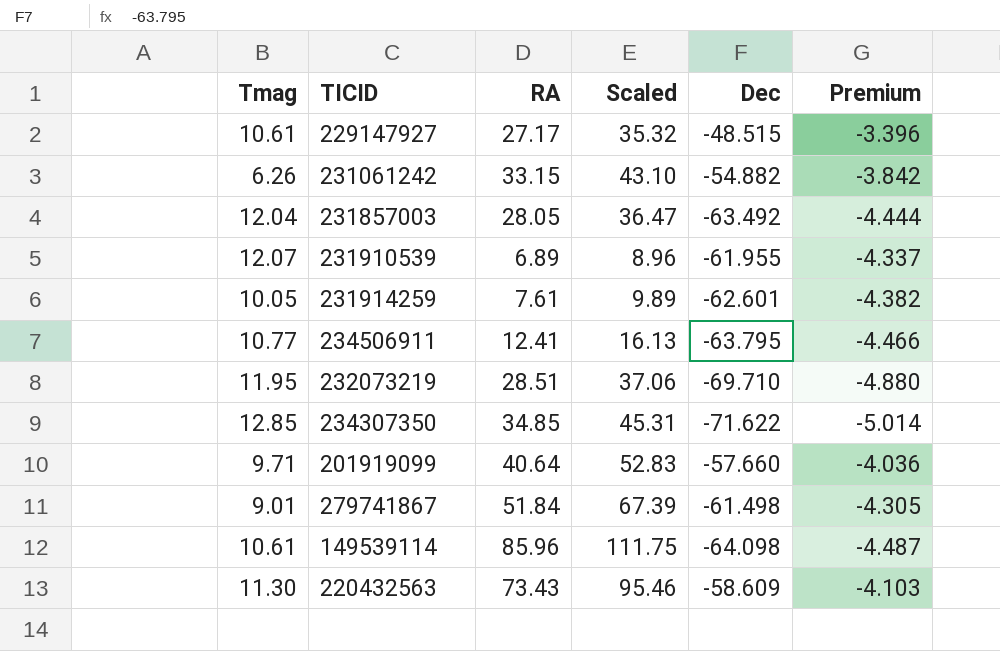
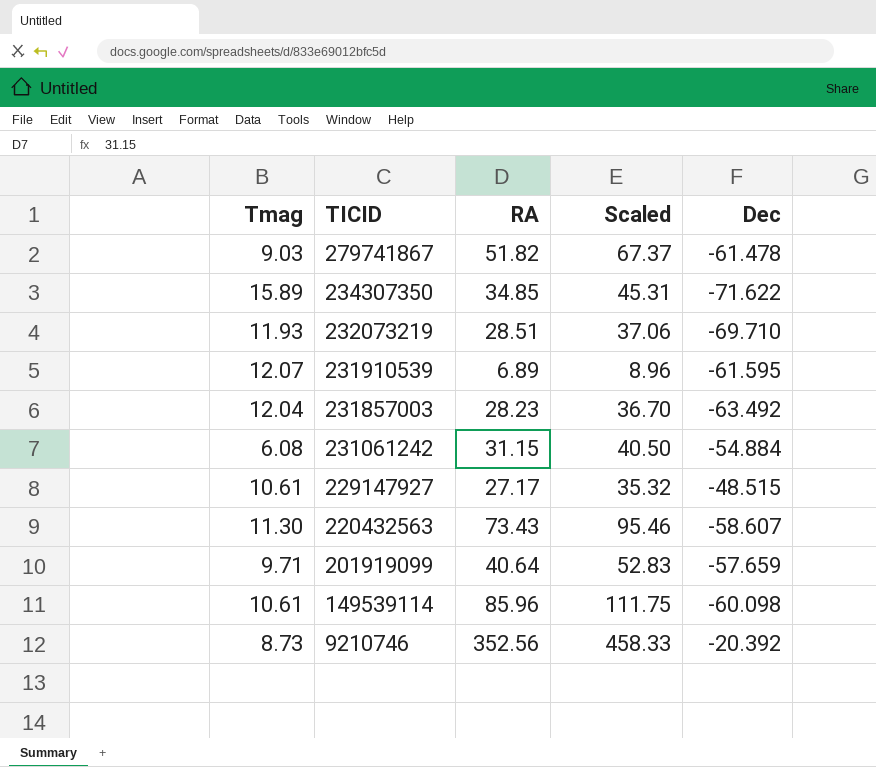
row order: none -> TICID descending
column Premium | formula: [Dec] * 0.07 -> none
row 231914259: 10.05 | 7.61 | 9.89 | -62.601 | -4.382 -> none
row 234506911: 10.77 | 12.41 | 16.13 | -63.795 | -4.466 -> none
279741867 | Tmag: 9.01 -> 9.03
279741867 | RA: 51.84 -> 51.82
279741867 | Scaled: 67.39 -> 67.37
279741867 | Dec: -61.498 -> -61.478
234307350 | Tmag: 12.85 -> 15.89
232073219 | Tmag: 11.95 -> 11.93
231910539 | Dec: -61.955 -> -61.595
231857003 | RA: 28.05 -> 28.23
231857003 | Scaled: 36.47 -> 36.70
231061242 | Tmag: 6.26 -> 6.08
231061242 | RA: 33.15 -> 31.15
231061242 | Scaled: 43.10 -> 40.50
231061242 | Dec: -54.882 -> -54.884
220432563 | Dec: -58.609 -> -58.607
201919099 | Dec: -57.660 -> -57.659
149539114 | Dec: -64.098 -> -60.098
row 9210746: none -> 8.73 | 352.56 | 458.33 | -20.392

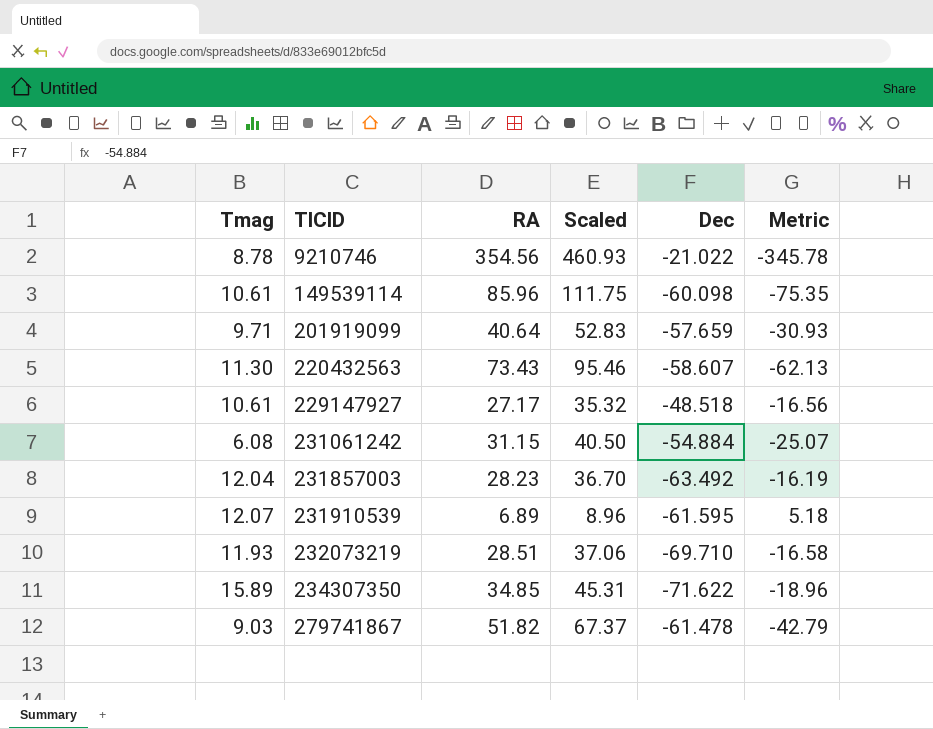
row order: TICID descending -> TICID ascending
column Metric | formula: none -> [Tmag] - [RA]
9210746 | Tmag: 8.73 -> 8.78
9210746 | RA: 352.56 -> 354.56
9210746 | Scaled: 458.33 -> 460.93
9210746 | Dec: -20.392 -> -21.022
229147927 | Dec: -48.515 -> -48.518

